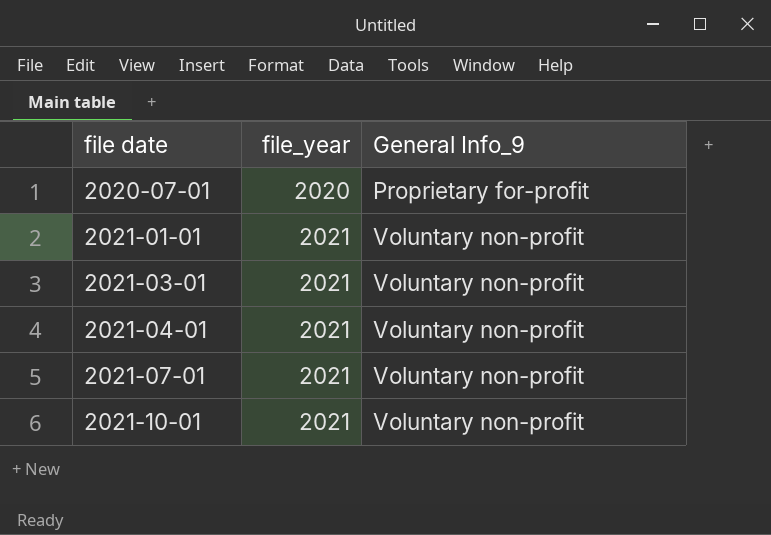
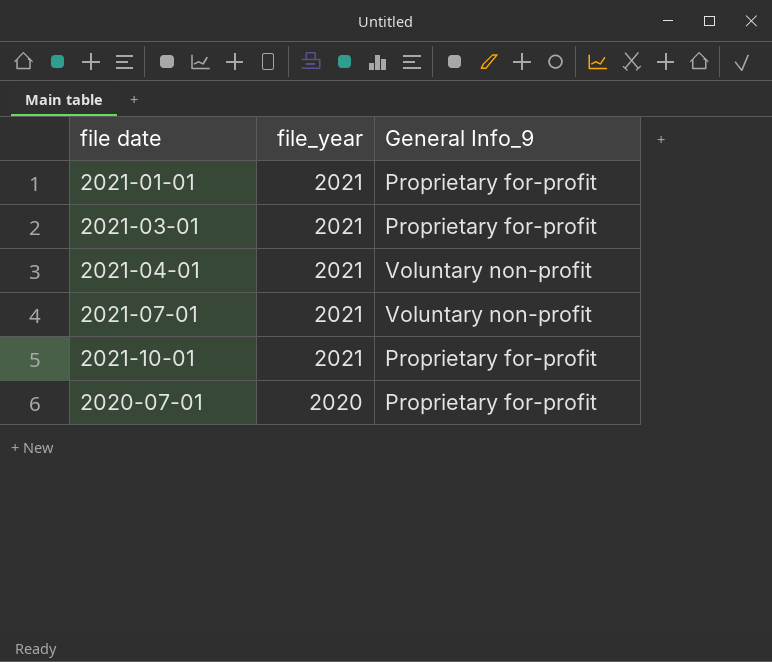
row order: file date ascending -> file_year descending
2021-01-01 | General Info_9: Voluntary non-profit -> Proprietary for-profit
2021-03-01 | General Info_9: Voluntary non-profit -> Proprietary for-profit
2021-10-01 | General Info_9: Voluntary non-profit -> Proprietary for-profit

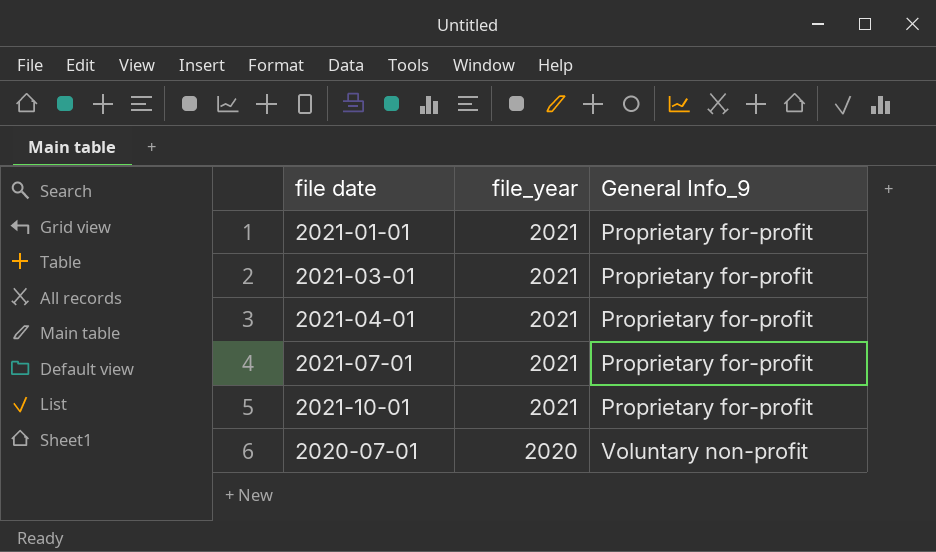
2021-04-01 | General Info_9: Voluntary non-profit -> Proprietary for-profit
2021-07-01 | General Info_9: Voluntary non-profit -> Proprietary for-profit
2020-07-01 | General Info_9: Proprietary for-profit -> Voluntary non-profit

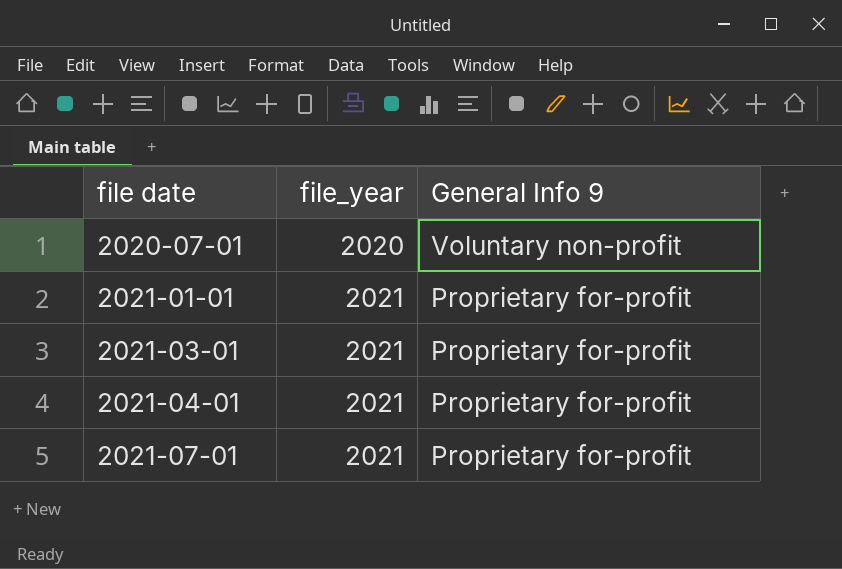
row order: file_year descending -> file date ascending
column name: General Info_9 -> General Info 9
row 2021-10-01: 2021 | Proprietary for-profit -> none

